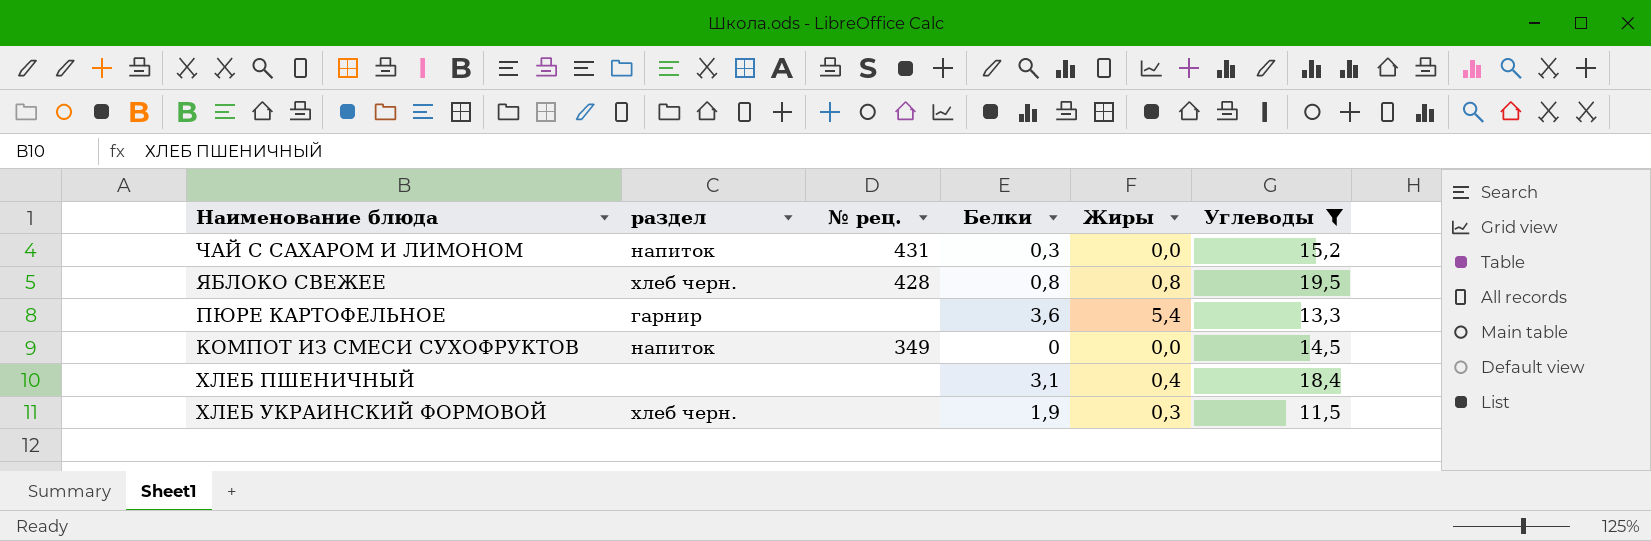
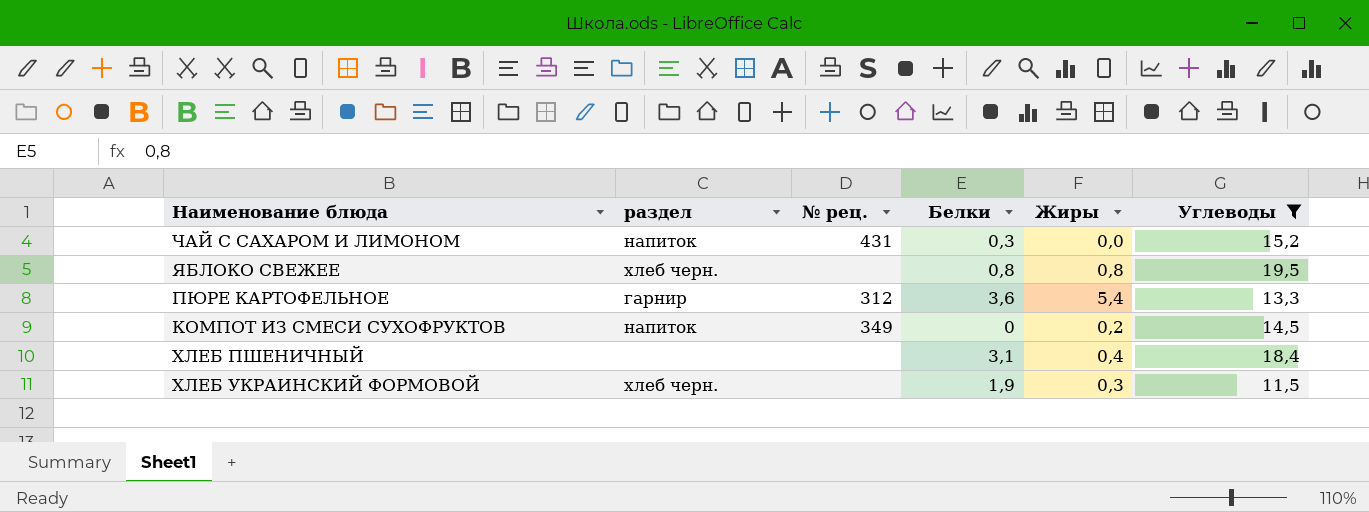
ЯБЛОКО СВЕЖЕЕ | № рец.: 428 -> none
ПЮРЕ КАРТОФЕЛЬНОЕ | № рец.: none -> 312
КОМПОТ ИЗ СМЕСИ СУХОФРУКТОВ | Жиры: 0,0 -> 0,2

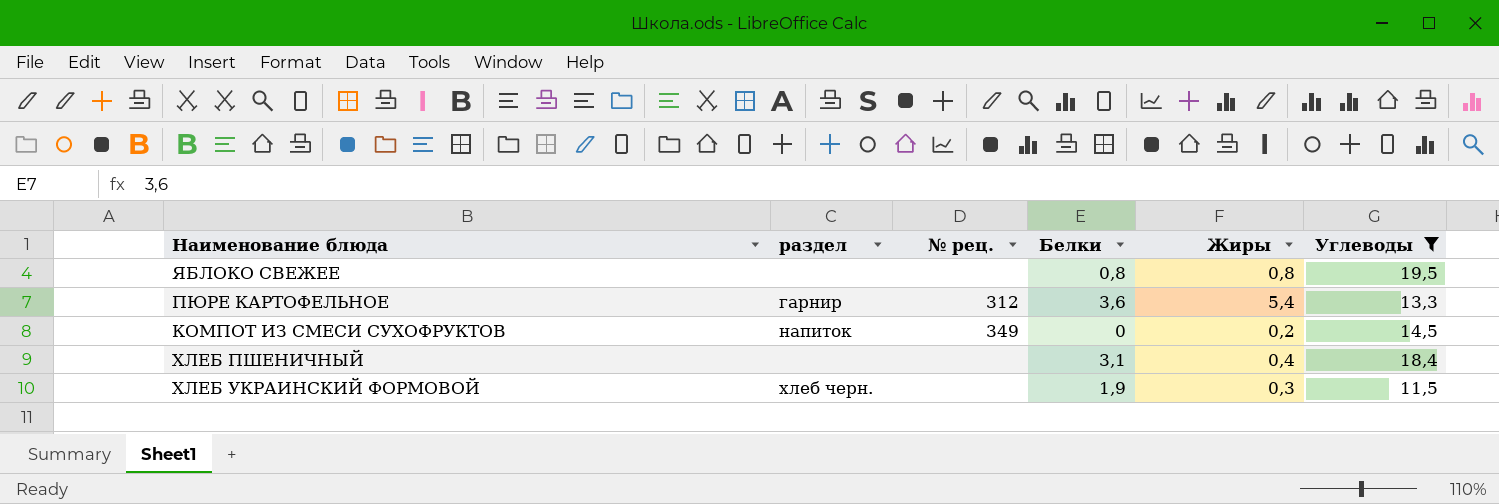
row ЧАЙ С САХАРОМ И ЛИМОНОМ: напиток | 431 | 0,3 | 0,0 | 15,2 -> none
ЯБЛОКО СВЕЖЕЕ | раздел: хлеб черн. -> none

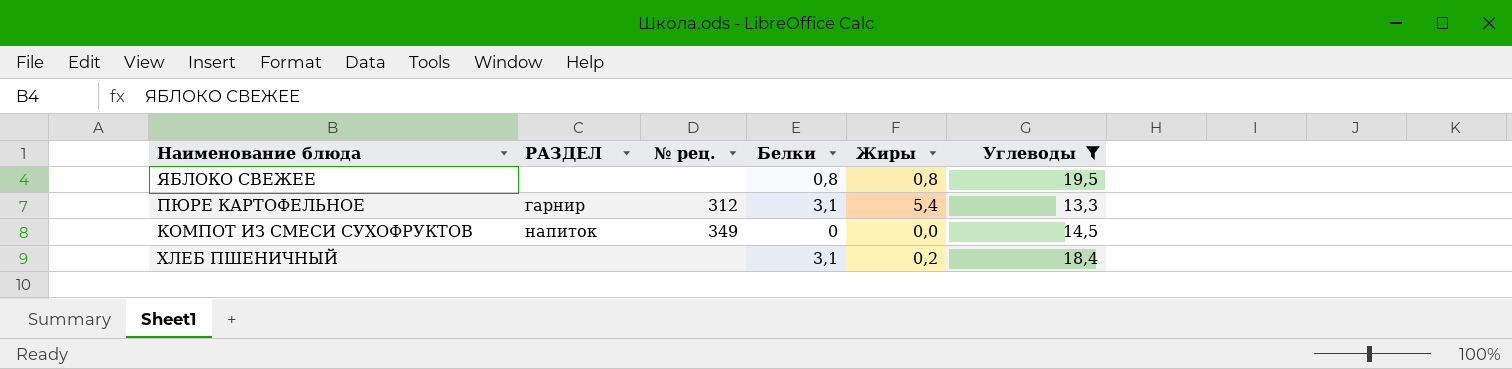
column name: раздел -> РАЗДЕЛ
row ХЛЕБ УКРАИНСКИЙ ФОРМОВОЙ: хлеб черн. | none | 1,9 | 0,3 | 11,5 -> none
ПЮРЕ КАРТОФЕЛЬНОЕ | Белки: 3,6 -> 3,1
КОМПОТ ИЗ СМЕСИ СУХОФРУКТОВ | Жиры: 0,2 -> 0,0
ХЛЕБ ПШЕНИЧНЫЙ | Жиры: 0,4 -> 0,2

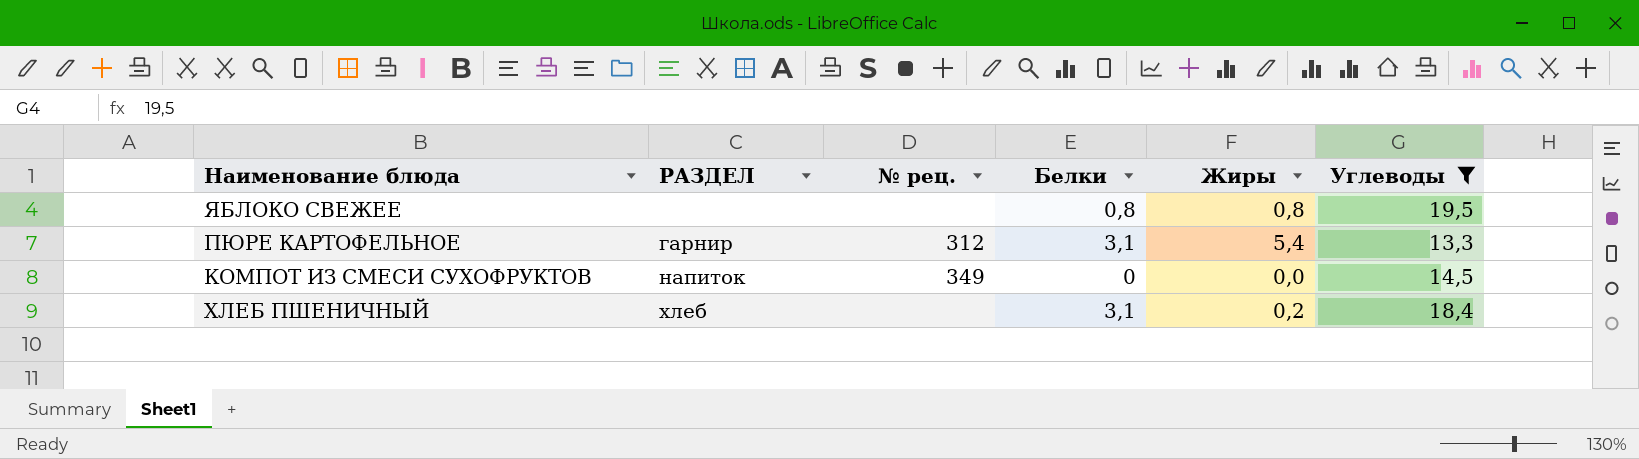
ХЛЕБ ПШЕНИЧНЫЙ | РАЗДЕЛ: none -> хлеб

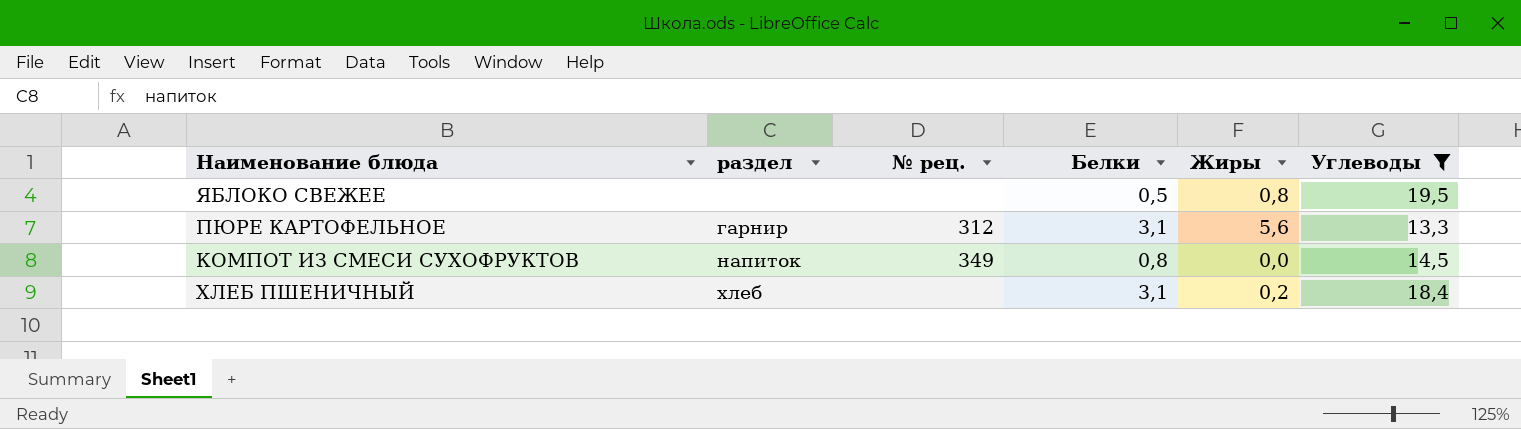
column name: РАЗДЕЛ -> раздел
ЯБЛОКО СВЕЖЕЕ | Белки: 0,8 -> 0,5
ПЮРЕ КАРТОФЕЛЬНОЕ | Жиры: 5,4 -> 5,6
КОМПОТ ИЗ СМЕСИ СУХОФРУКТОВ | Белки: 0 -> 0,8

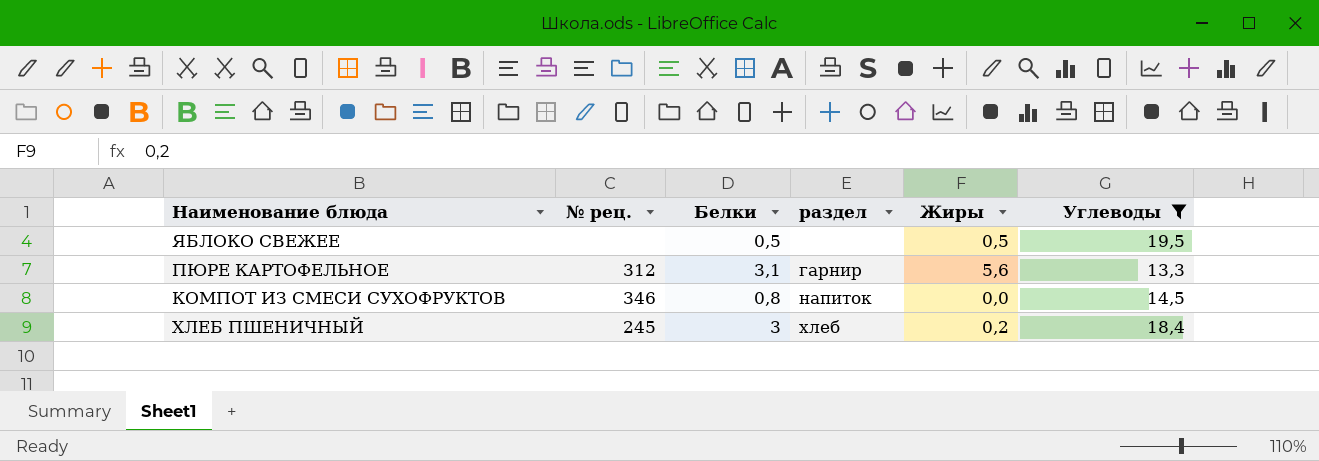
column раздел | position: 2 -> 4
ЯБЛОКО СВЕЖЕЕ | Жиры: 0,8 -> 0,5
КОМПОТ ИЗ СМЕСИ СУХОФРУКТОВ | № рец.: 349 -> 346
ХЛЕБ ПШЕНИЧНЫЙ | № рец.: none -> 245
ХЛЕБ ПШЕНИЧНЫЙ | Белки: 3,1 -> 3

